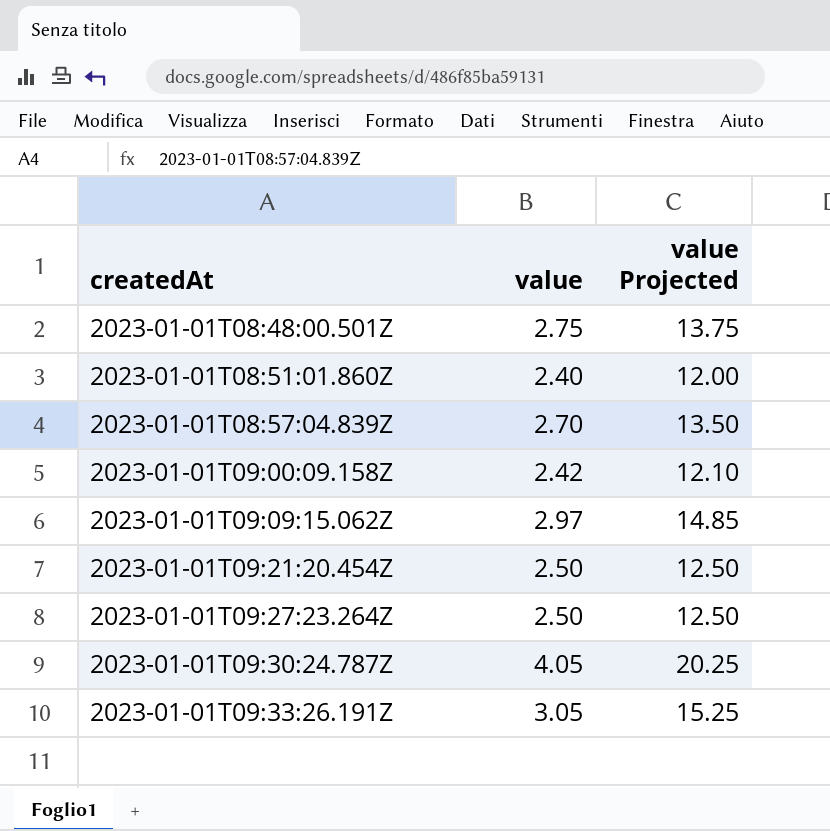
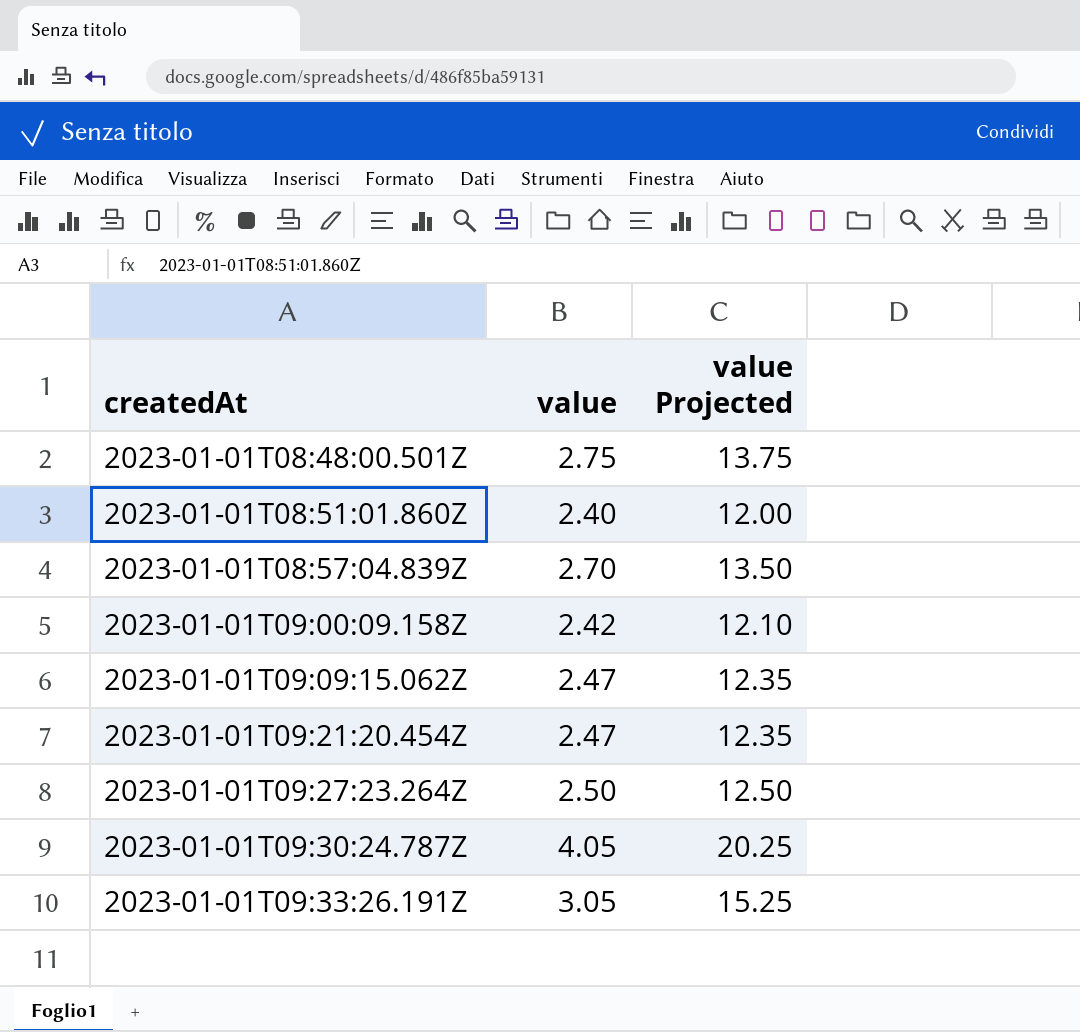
2023-01-01T09:09:15.062Z | value: 2.97 -> 2.47
2023-01-01T09:09:15.062Z | value Projected: 14.85 -> 12.35
2023-01-01T09:21:20.454Z | value: 2.50 -> 2.47
2023-01-01T09:21:20.454Z | value Projected: 12.50 -> 12.35

